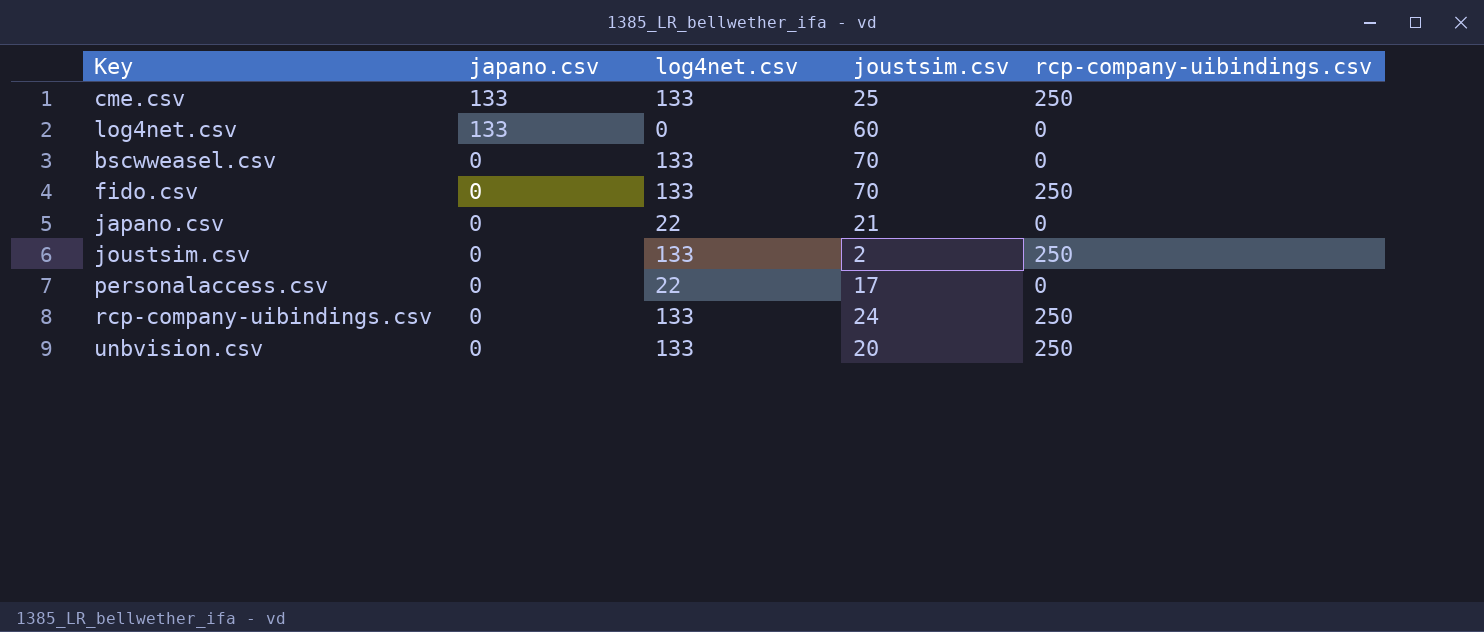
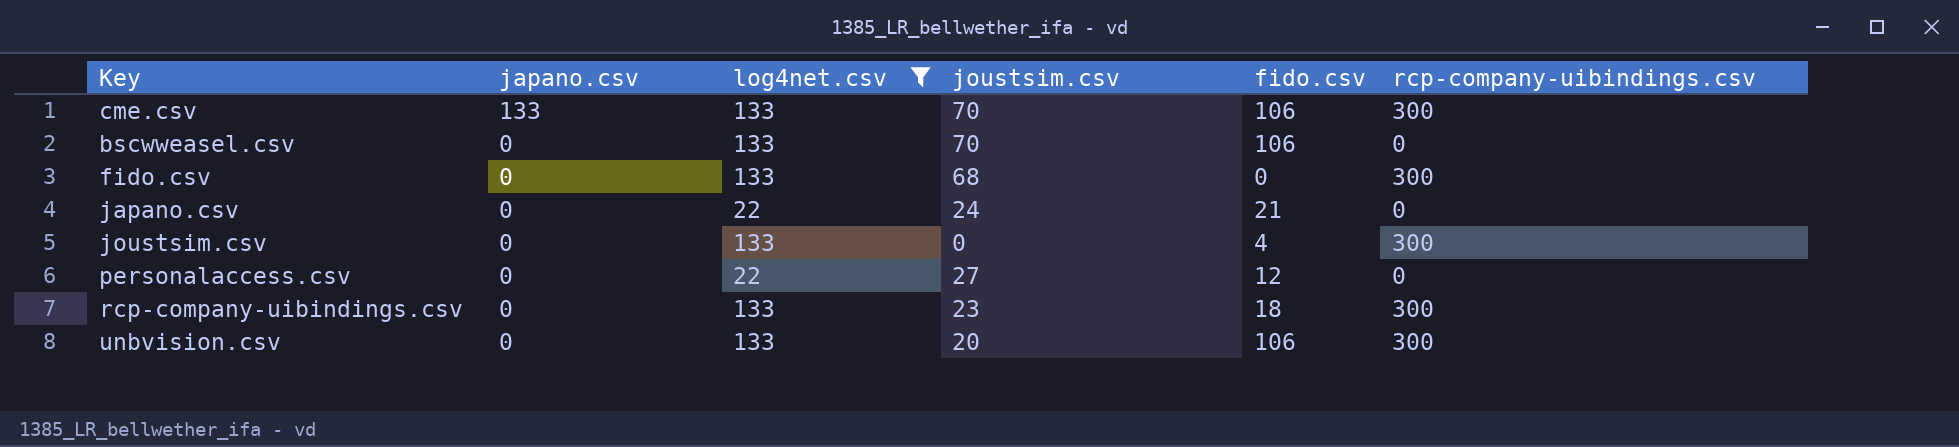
filter: none -> log4net.csv != 0
column fido.csv | position: none -> 5
cme.csv | joustsim.csv: 25 -> 70
cme.csv | rcp-company-uibindings.csv: 250 -> 300
fido.csv | joustsim.csv: 70 -> 68
fido.csv | rcp-company-uibindings.csv: 250 -> 300
japano.csv | joustsim.csv: 21 -> 24
joustsim.csv | joustsim.csv: 2 -> 0
joustsim.csv | rcp-company-uibindings.csv: 250 -> 300
personalaccess.csv | joustsim.csv: 17 -> 27
rcp-company-uibindings.csv | joustsim.csv: 24 -> 23
rcp-company-uibindings.csv | rcp-company-uibindings.csv: 250 -> 300
unbvision.csv | rcp-company-uibindings.csv: 250 -> 300

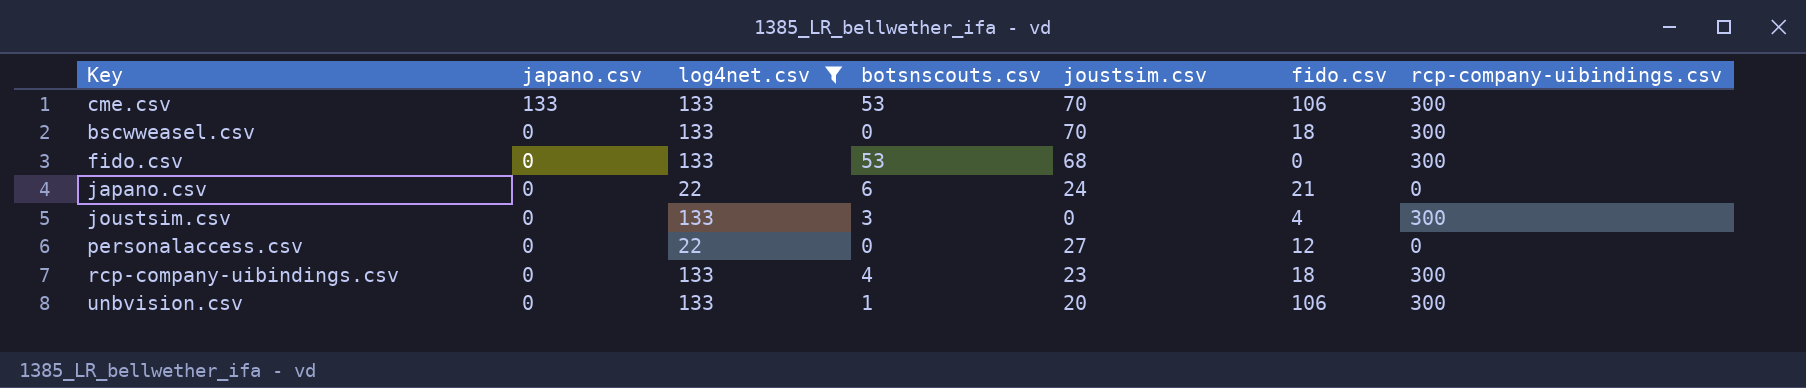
column botsnscouts.csv | position: none -> 4
bscwweasel.csv | fido.csv: 106 -> 18
bscwweasel.csv | rcp-company-uibindings.csv: 0 -> 300

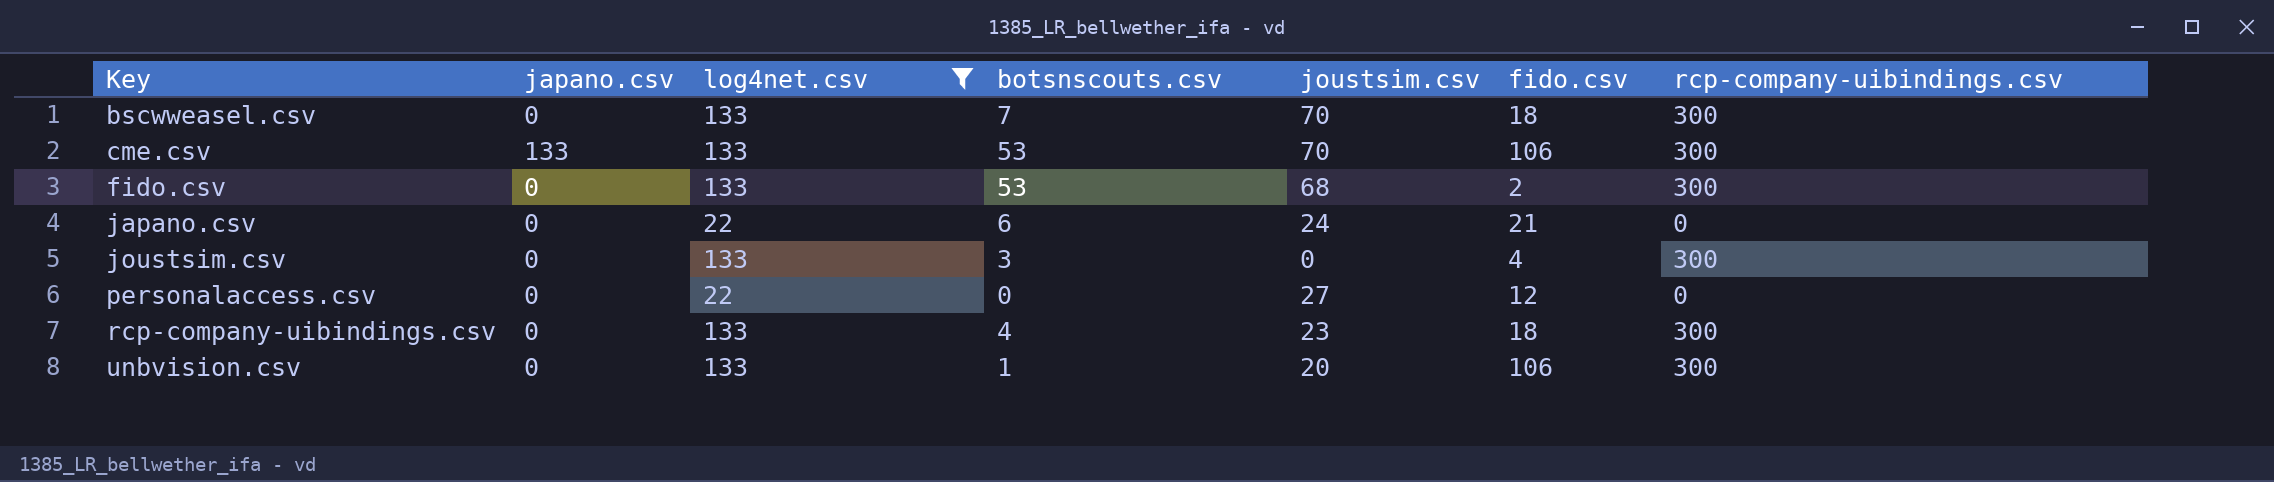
row order: japano.csv descending -> Key ascending
bscwweasel.csv | botsnscouts.csv: 0 -> 7
fido.csv | fido.csv: 0 -> 2

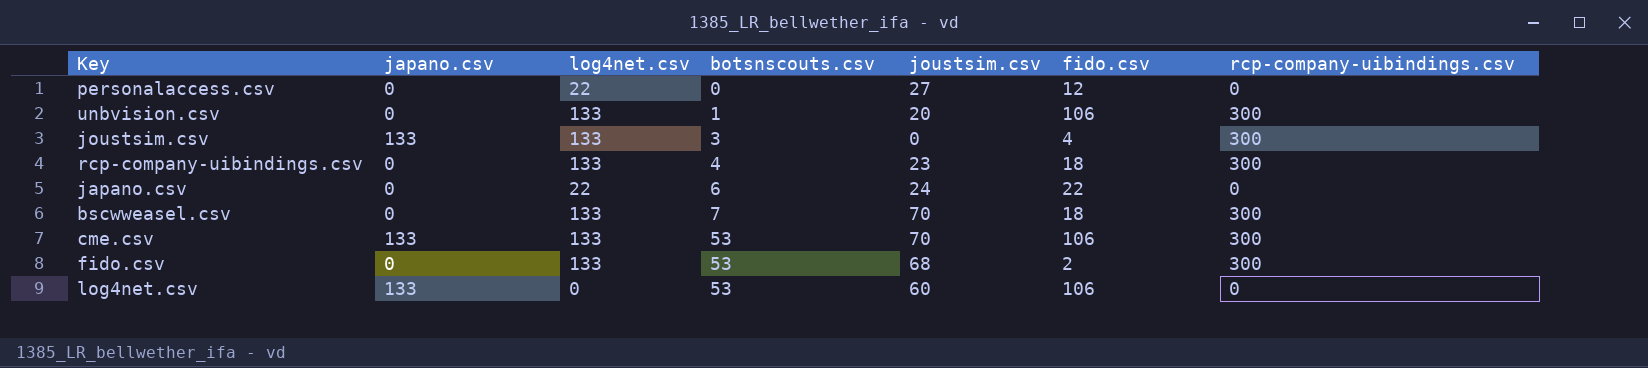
filter: log4net.csv != 0 -> none
row order: Key ascending -> botsnscouts.csv ascending
joustsim.csv | japano.csv: 0 -> 133
japano.csv | fido.csv: 21 -> 22

